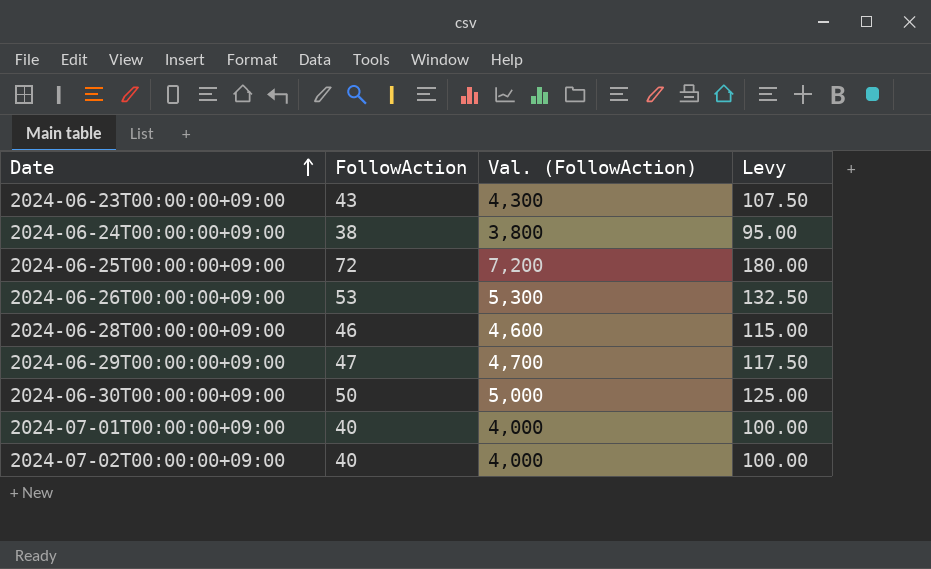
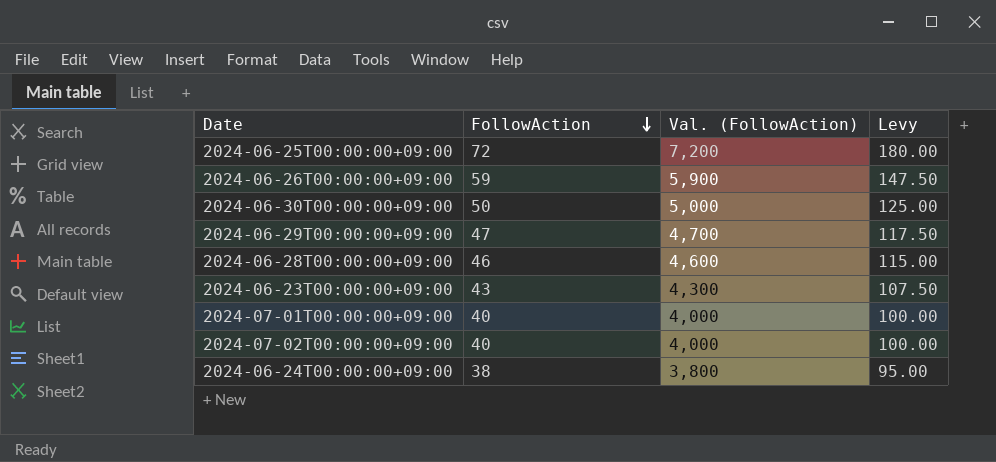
row order: Date ascending -> FollowAction descending
2024-06-26T00:00:00+09:00 | FollowAction: 53 -> 59
2024-06-26T00:00:00+09:00 | Val. (FollowAction): 5,300 -> 5,900
2024-06-26T00:00:00+09:00 | Levy: 132.50 -> 147.50

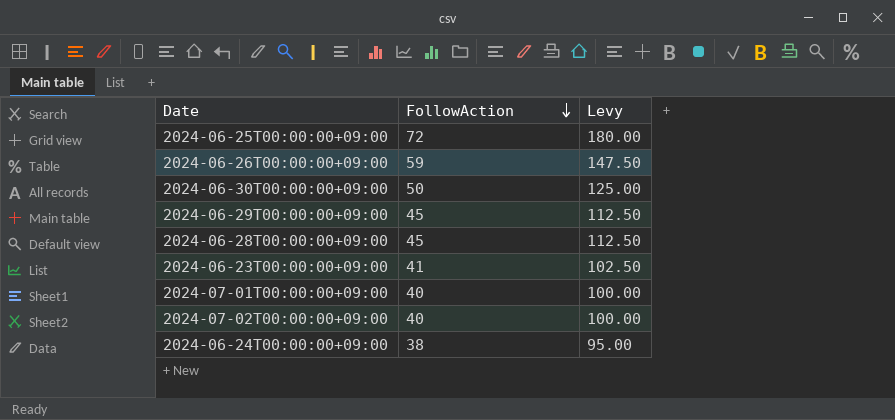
column Val. (FollowAction) | formula: [FollowAction] * 100 -> none
2024-06-29T00:00:00+09:00 | FollowAction: 47 -> 45
2024-06-29T00:00:00+09:00 | Levy: 117.50 -> 112.50
2024-06-28T00:00:00+09:00 | FollowAction: 46 -> 45
2024-06-28T00:00:00+09:00 | Levy: 115.00 -> 112.50
2024-06-23T00:00:00+09:00 | FollowAction: 43 -> 41
2024-06-23T00:00:00+09:00 | Levy: 107.50 -> 102.50

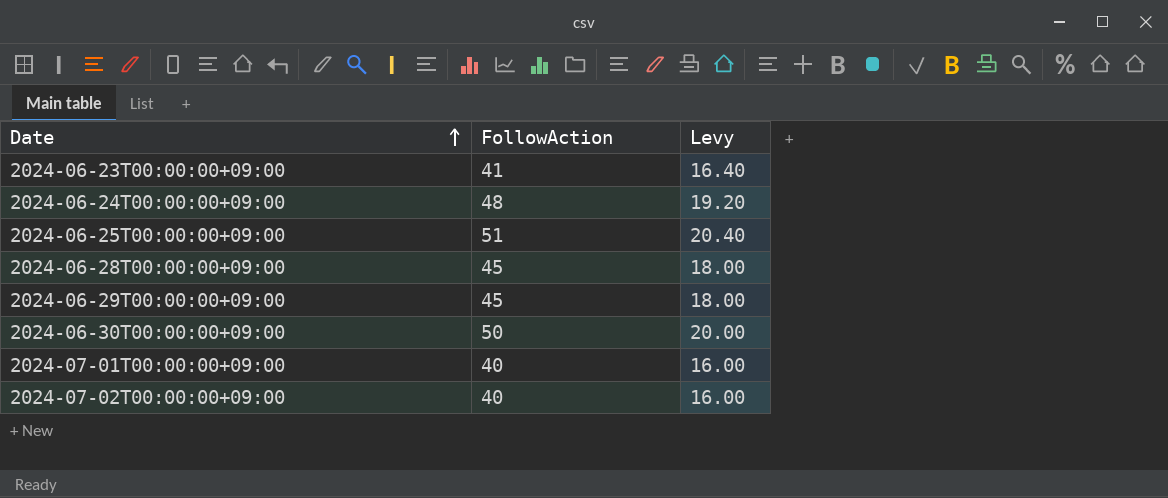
row order: FollowAction descending -> Date ascending
column Levy | formula: [FollowAction] * 2.5 -> [FollowAction] * 0.4
row 2024-06-26T00:00:00+09:00: 59 | 147.50 -> none
2024-06-24T00:00:00+09:00 | FollowAction: 38 -> 48
2024-06-25T00:00:00+09:00 | FollowAction: 72 -> 51

